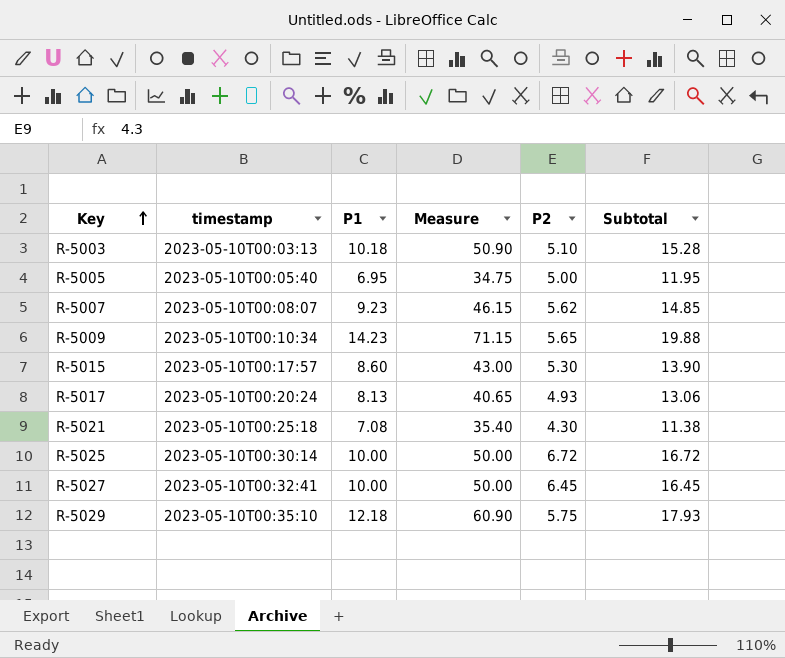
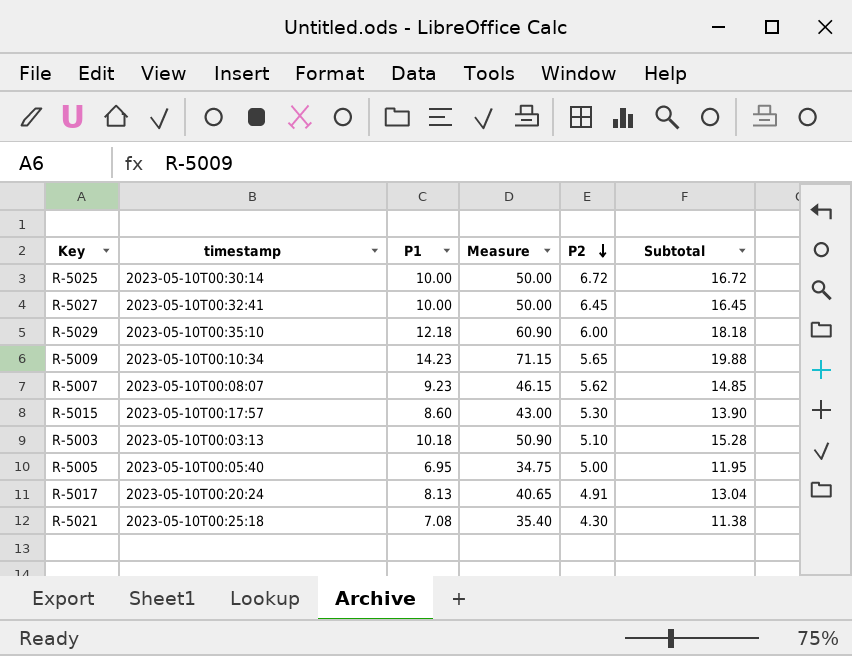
row order: Key ascending -> P2 descending
R-5029 | P2: 5.75 -> 6.00
R-5029 | Subtotal: 17.93 -> 18.18
R-5017 | P2: 4.93 -> 4.91
R-5017 | Subtotal: 13.06 -> 13.04

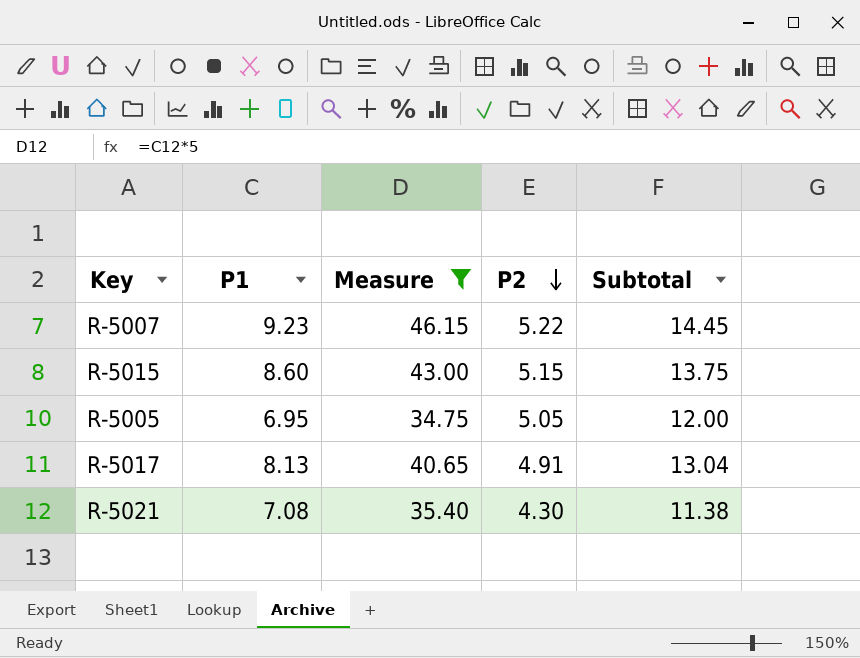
filter: none -> Measure <= 46.15
column timestamp | position: 2 -> none
R-5007 | P2: 5.62 -> 5.22
R-5007 | Subtotal: 14.85 -> 14.45
R-5015 | P2: 5.30 -> 5.15
R-5015 | Subtotal: 13.90 -> 13.75
R-5005 | P2: 5.00 -> 5.05
R-5005 | Subtotal: 11.95 -> 12.00

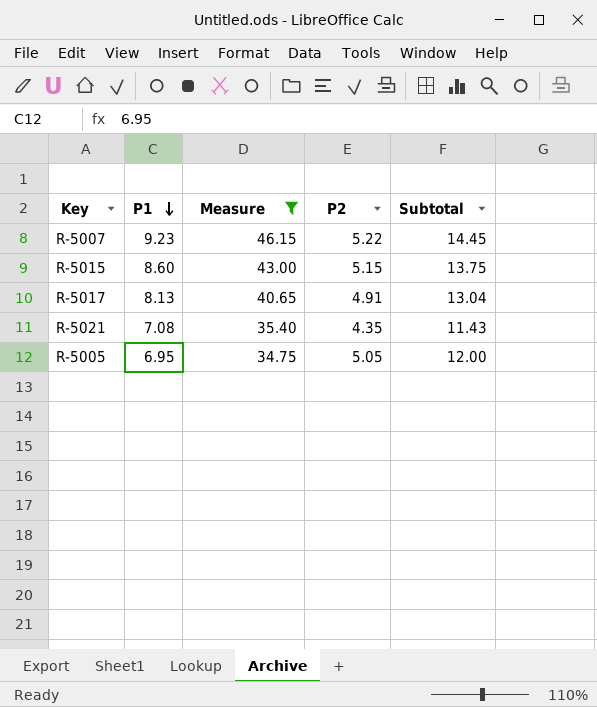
row order: P2 descending -> P1 descending
R-5021 | P2: 4.30 -> 4.35
R-5021 | Subtotal: 11.38 -> 11.43

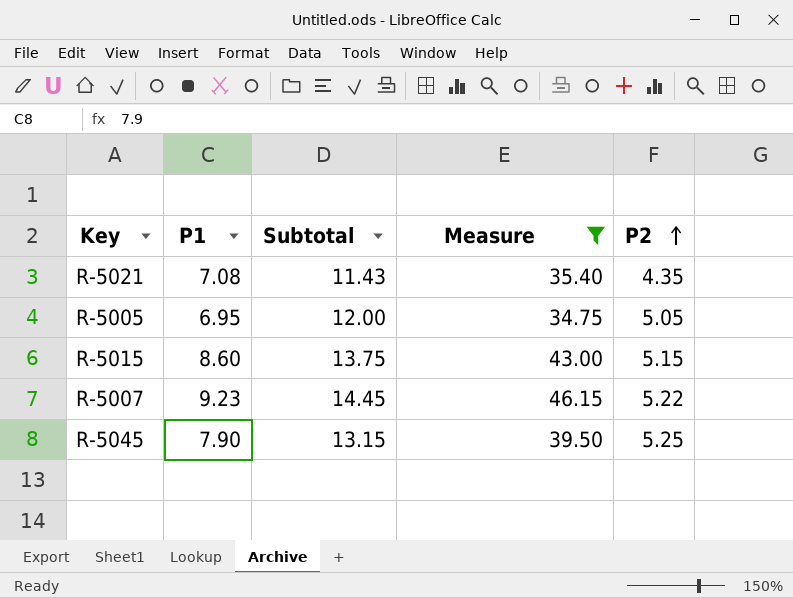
row order: P1 descending -> P2 ascending
column Subtotal | position: 5 -> 3
row R-5017: 8.13 | 40.65 | 4.91 | 13.04 -> none
row R-5045: none -> 7.90 | 13.15 | 39.50 | 5.25

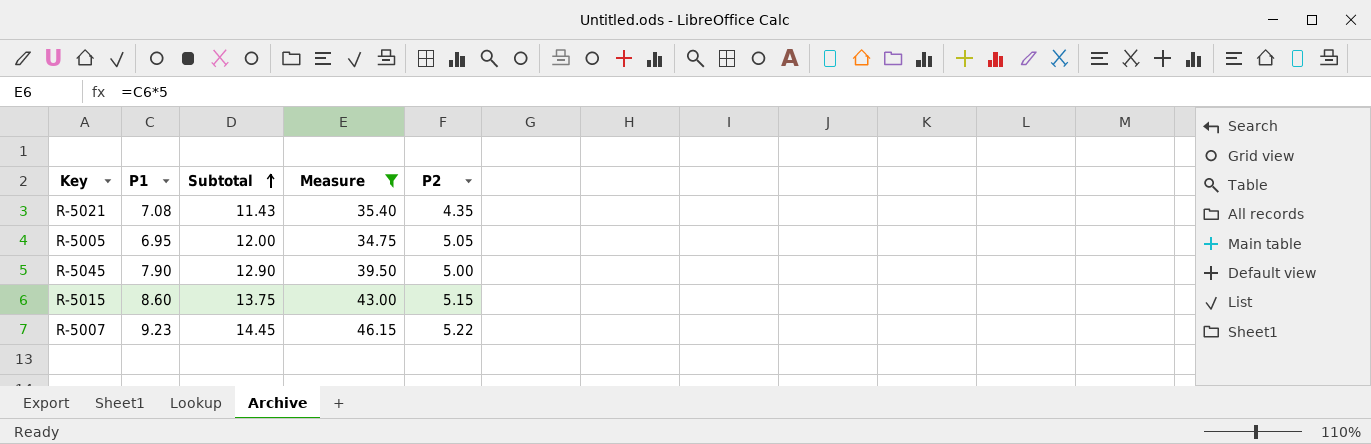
row order: P2 ascending -> Subtotal ascending
R-5045 | Subtotal: 13.15 -> 12.90
R-5045 | P2: 5.25 -> 5.00

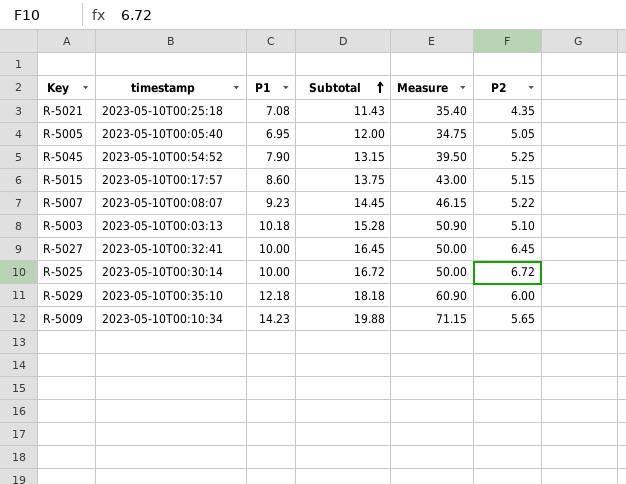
filter: Measure <= 46.15 -> none
column timestamp | position: none -> 2
R-5045 | Subtotal: 12.90 -> 13.15
R-5045 | P2: 5.00 -> 5.25

